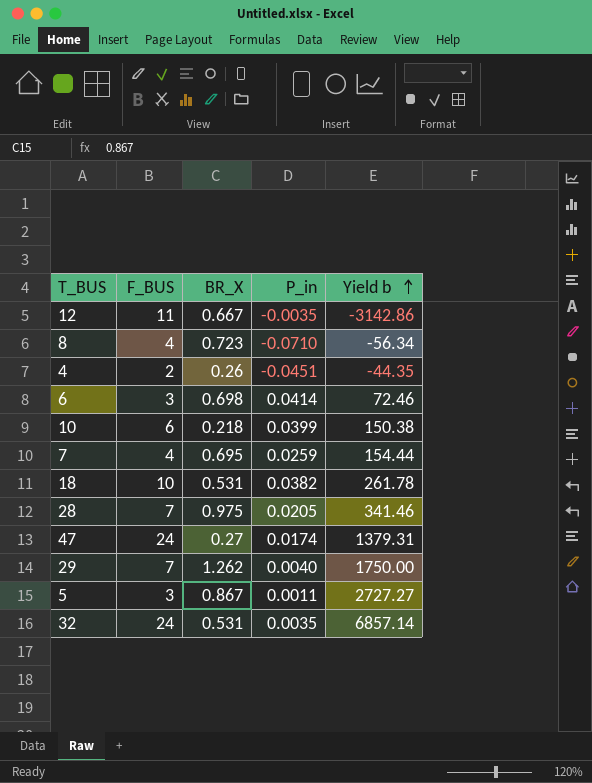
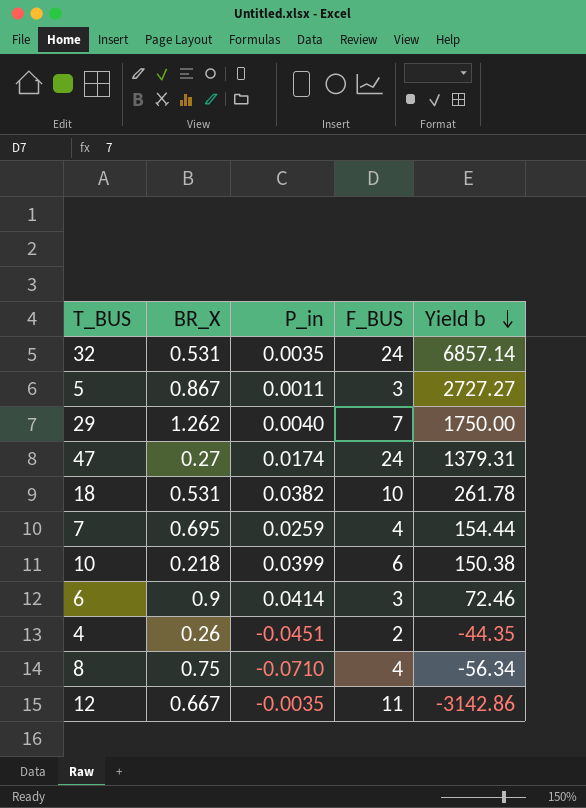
row order: Yield b ascending -> Yield b descending
column F_BUS | position: 2 -> 4
row 28: 7 | 0.975 | 0.0205 | 341.46 -> none
6 | BR_X: 0.698 -> 0.9
8 | BR_X: 0.723 -> 0.75

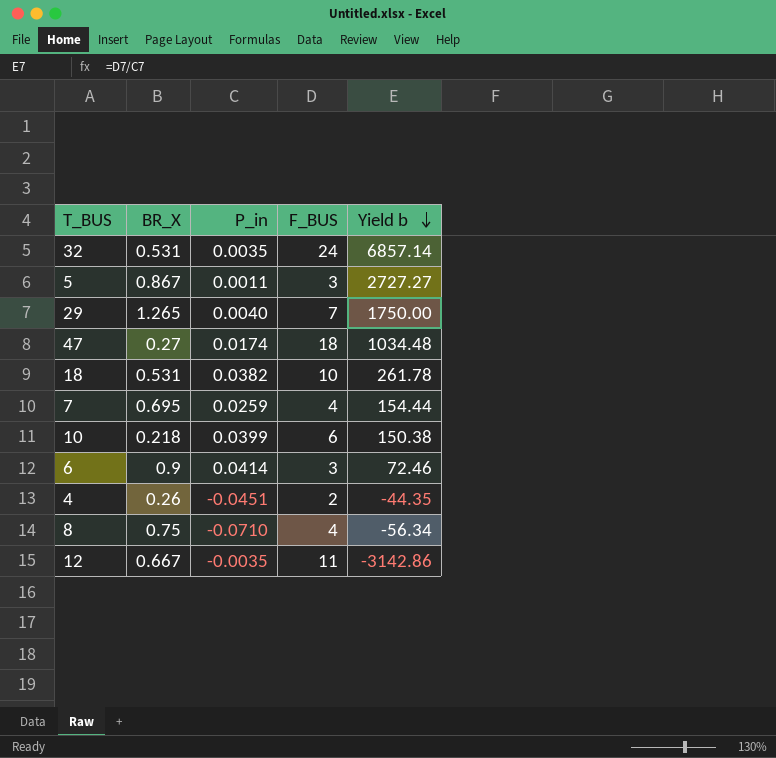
29 | BR_X: 1.262 -> 1.265
47 | F_BUS: 24 -> 18
47 | Yield b: 1379.31 -> 1034.48

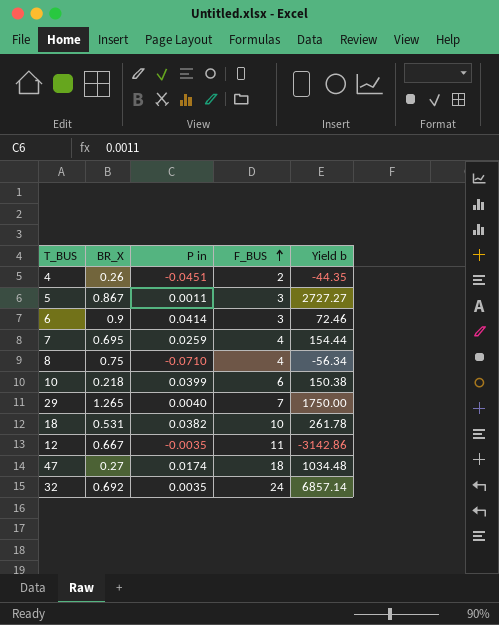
row order: Yield b descending -> F_BUS ascending
column name: P_in -> P in
32 | BR_X: 0.531 -> 0.692

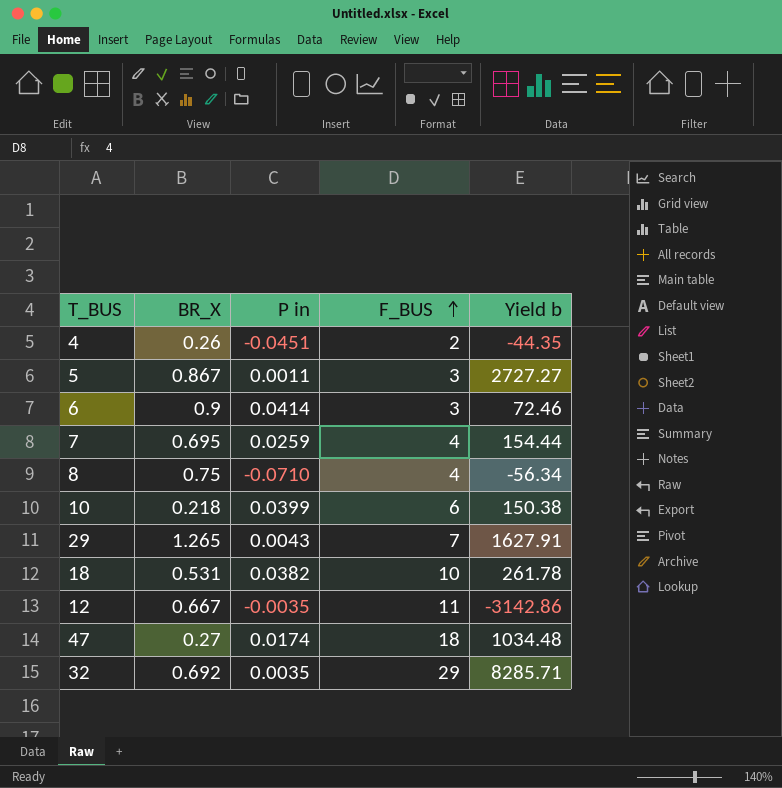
29 | P in: 0.0040 -> 0.0043
29 | Yield b: 1750.00 -> 1627.91
32 | F_BUS: 24 -> 29
32 | Yield b: 6857.14 -> 8285.71

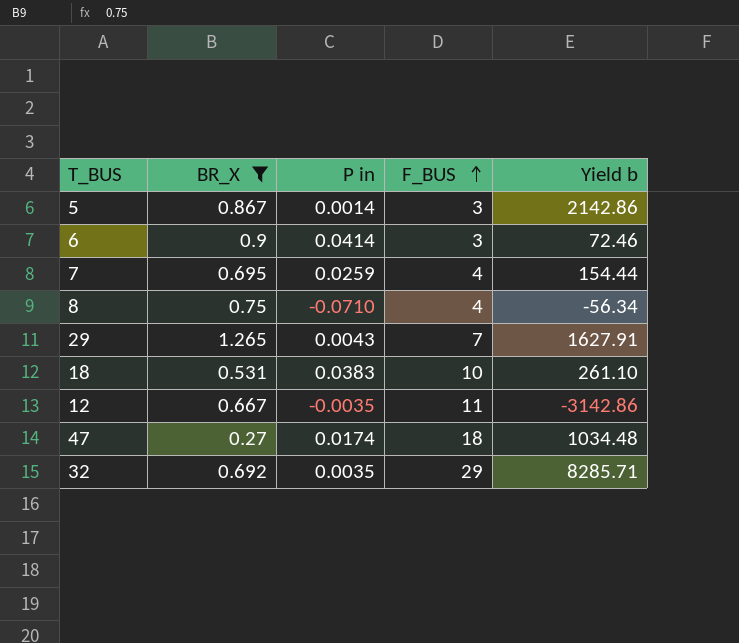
filter: none -> BR_X >= 0.27
5 | P in: 0.0011 -> 0.0014
5 | Yield b: 2727.27 -> 2142.86
18 | P in: 0.0382 -> 0.0383
18 | Yield b: 261.78 -> 261.10

